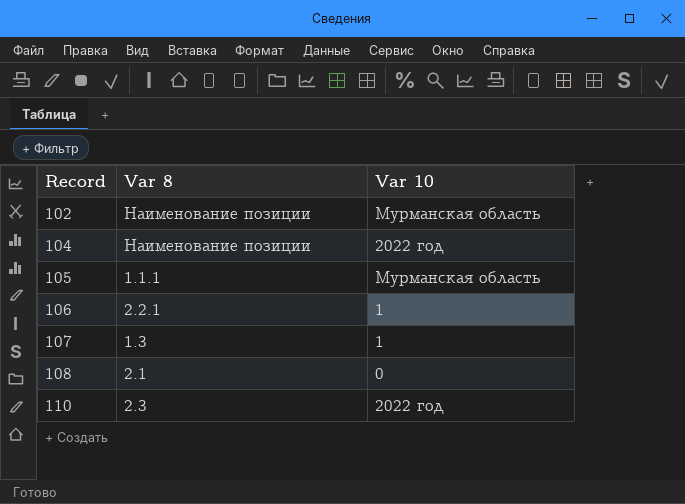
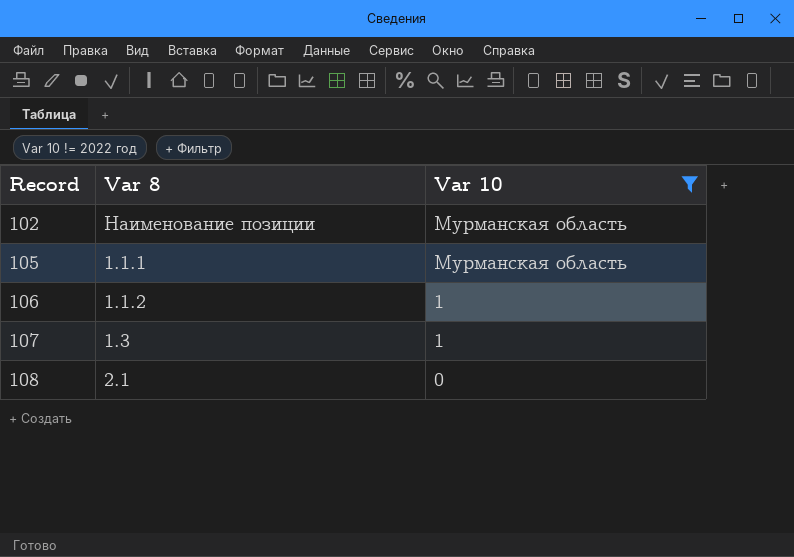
filter: none -> Var 10 != 2022 год
106 | Var 8: 2.2.1 -> 1.1.2

